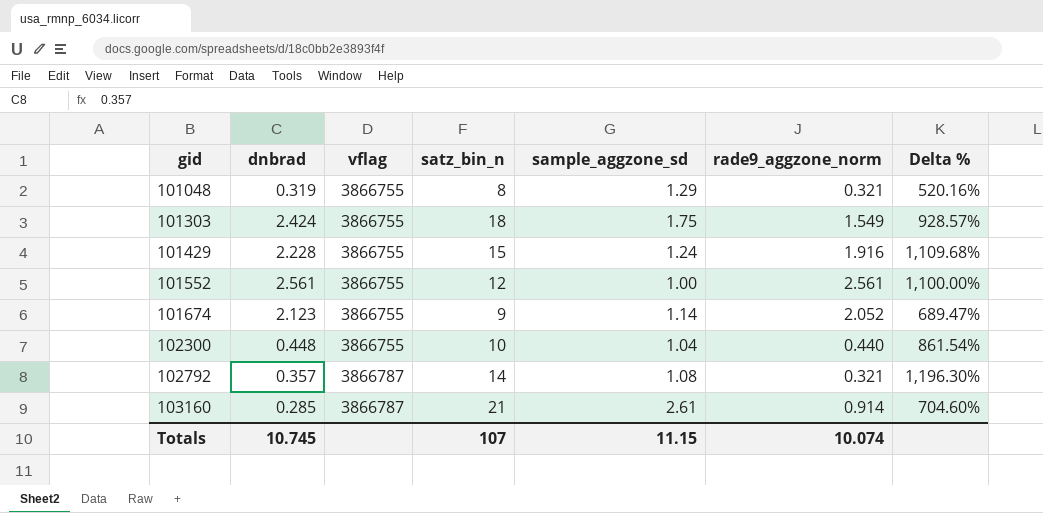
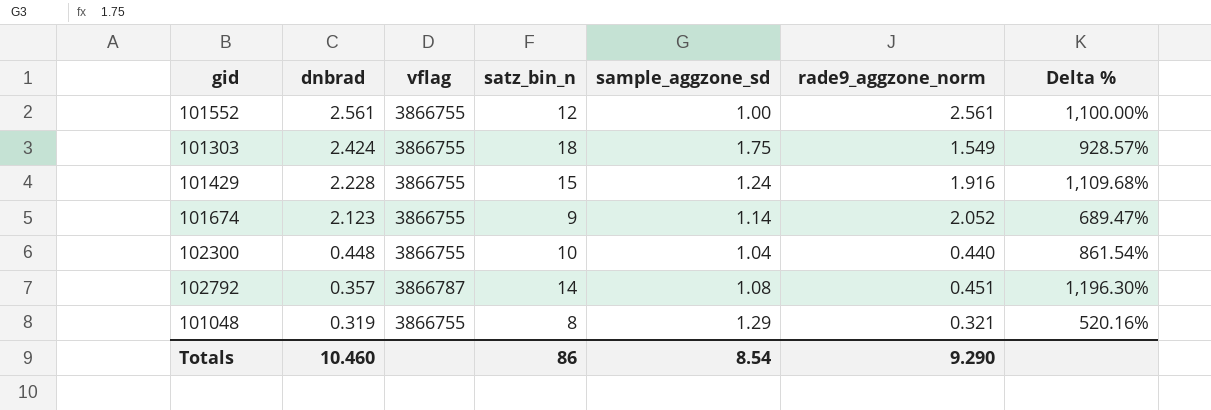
row order: gid ascending -> dnbrad descending
row 103160: 0.285 | 3866787 | 21 | 2.61 | 0.914 | 704.60% -> none
102792 | rade9_aggzone_norm: 0.321 -> 0.451
Totals | dnbrad: 10.745 -> 10.460
Totals | satz_bin_n: 107 -> 86
Totals | sample_aggzone_sd: 11.15 -> 8.54
Totals | rade9_aggzone_norm: 10.074 -> 9.290

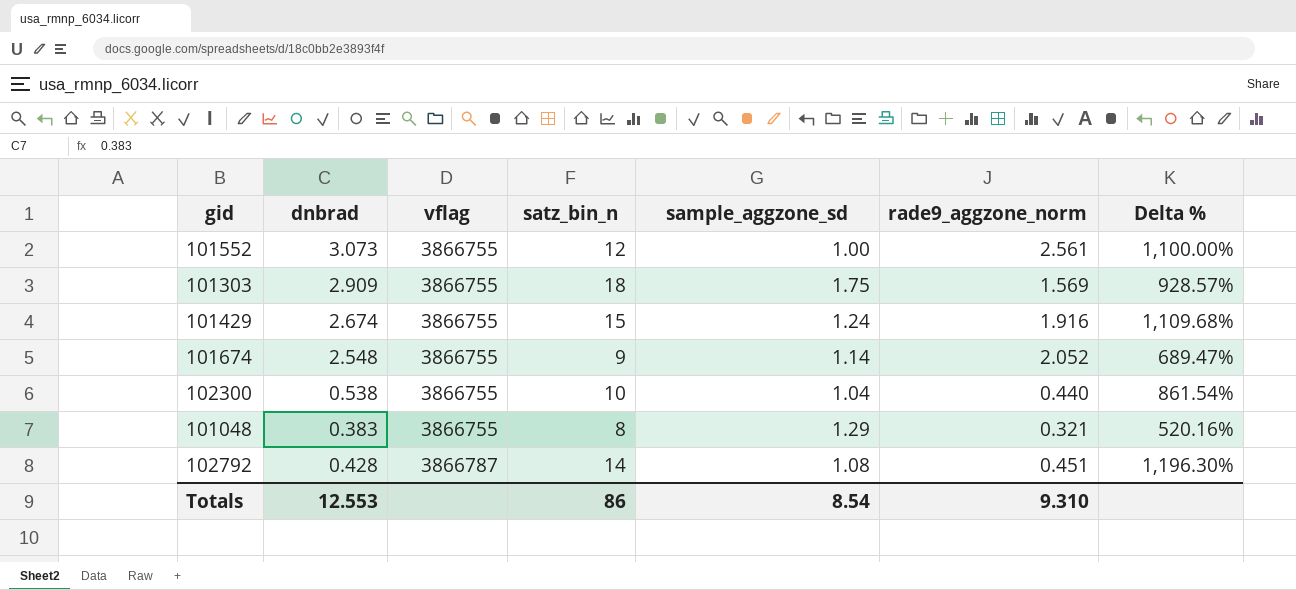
row order: dnbrad descending -> vflag ascending
101552 | dnbrad: 2.561 -> 3.073
101303 | dnbrad: 2.424 -> 2.909
101303 | rade9_aggzone_norm: 1.549 -> 1.569
101429 | dnbrad: 2.228 -> 2.674
101674 | dnbrad: 2.123 -> 2.548
102300 | dnbrad: 0.448 -> 0.538
101048 | dnbrad: 0.319 -> 0.383
102792 | dnbrad: 0.357 -> 0.428
Totals | dnbrad: 10.460 -> 12.553
Totals | rade9_aggzone_norm: 9.290 -> 9.310

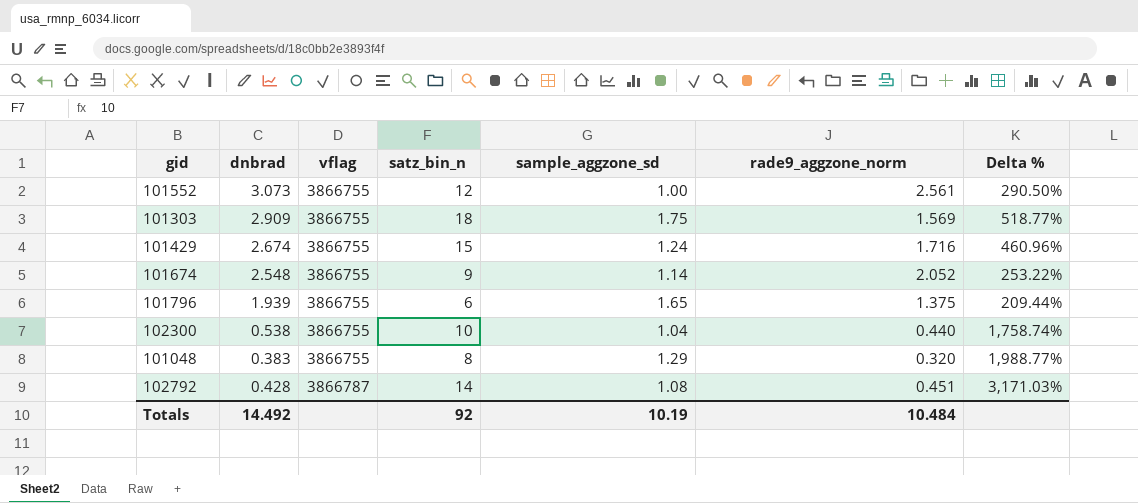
column Delta % | formula: ([satz_bin_n] - [sample_aggzone_sd]) / [sample_aggzone_sd] -> ([satz_bin_n] - [dnbrad]) / [dnbrad]
101429 | rade9_aggzone_norm: 1.916 -> 1.716
row 101796: none -> 1.939 | 3866755 | 6 | 1.65 | 1.375 | 209.44%
101048 | rade9_aggzone_norm: 0.321 -> 0.320
Totals | dnbrad: 12.553 -> 14.492
Totals | satz_bin_n: 86 -> 92
Totals | sample_aggzone_sd: 8.54 -> 10.19
Totals | rade9_aggzone_norm: 9.310 -> 10.484

